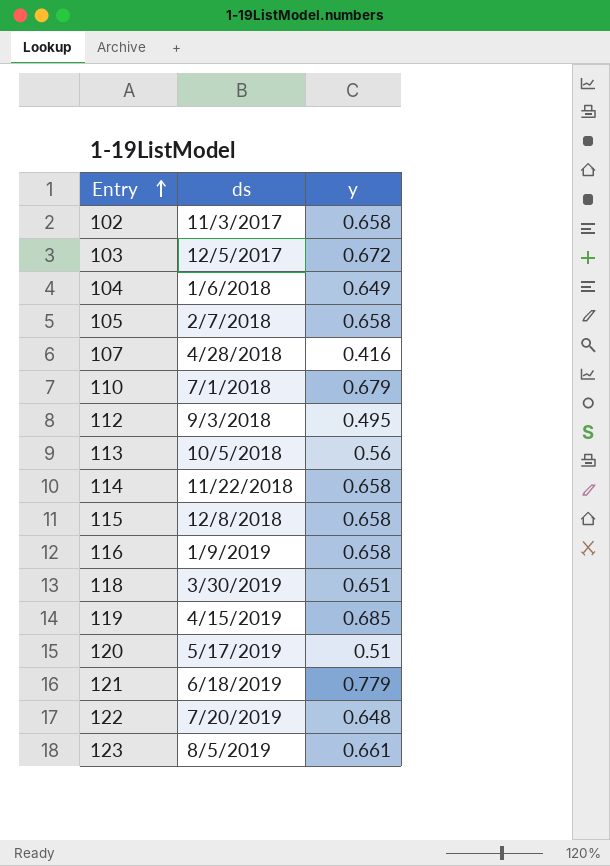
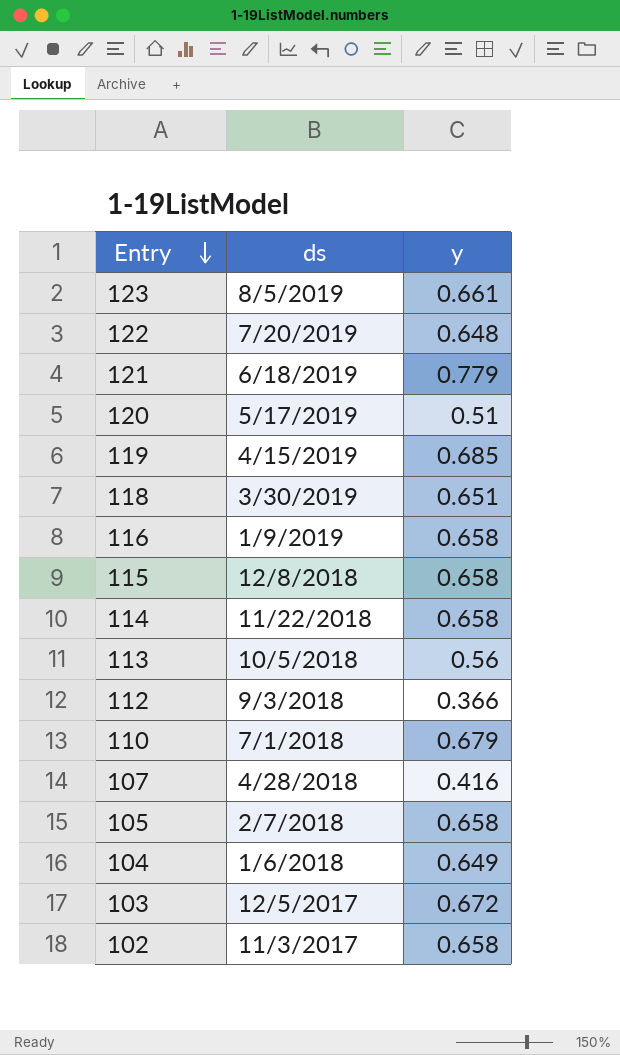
row order: Entry ascending -> Entry descending
112 | y: 0.495 -> 0.366

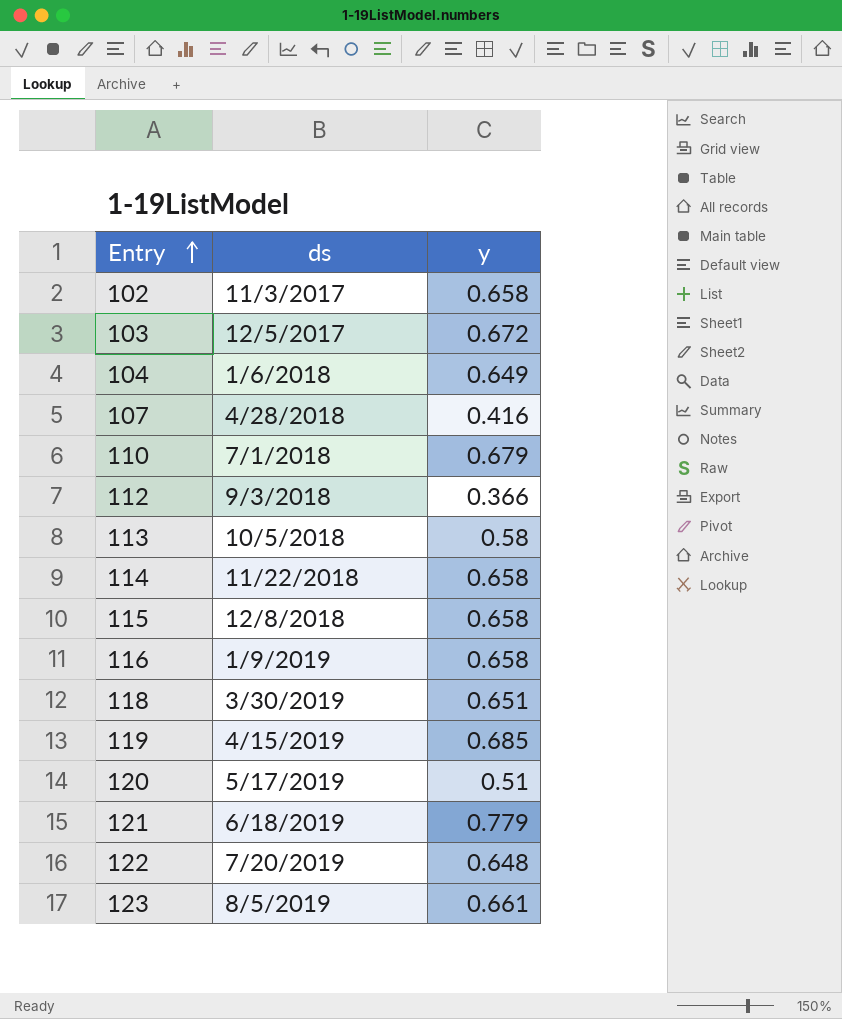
row order: Entry descending -> Entry ascending
row 105: 2/7/2018 | 0.658 -> none
113 | y: 0.56 -> 0.58

